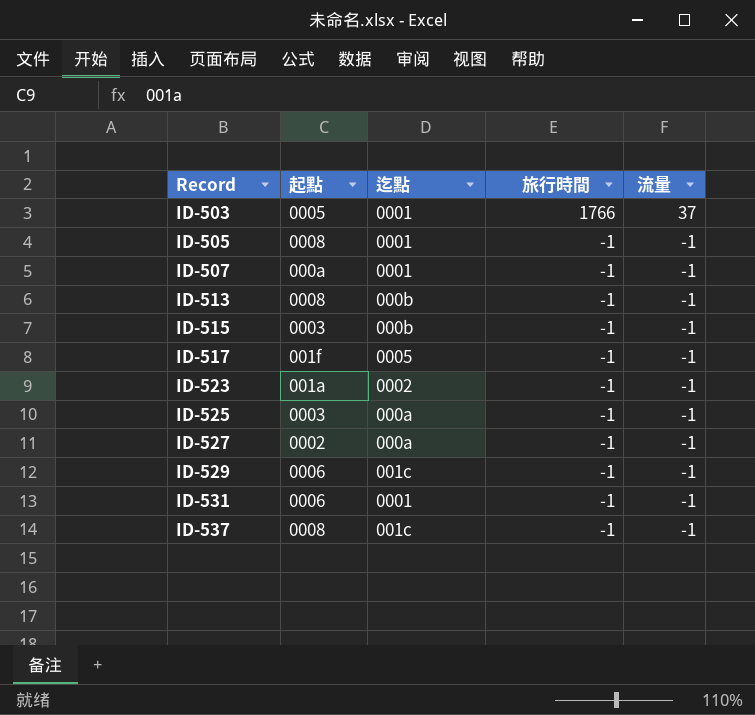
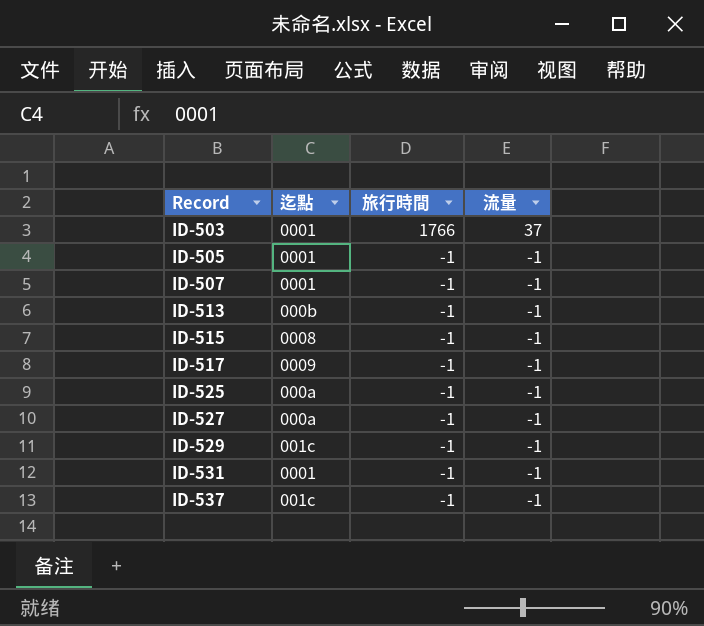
column 起點 | position: 2 -> none
row ID-523: 001a | 0002 | -1 | -1 -> none
ID-515 | 迄點: 000b -> 0008
ID-517 | 迄點: 0005 -> 0009

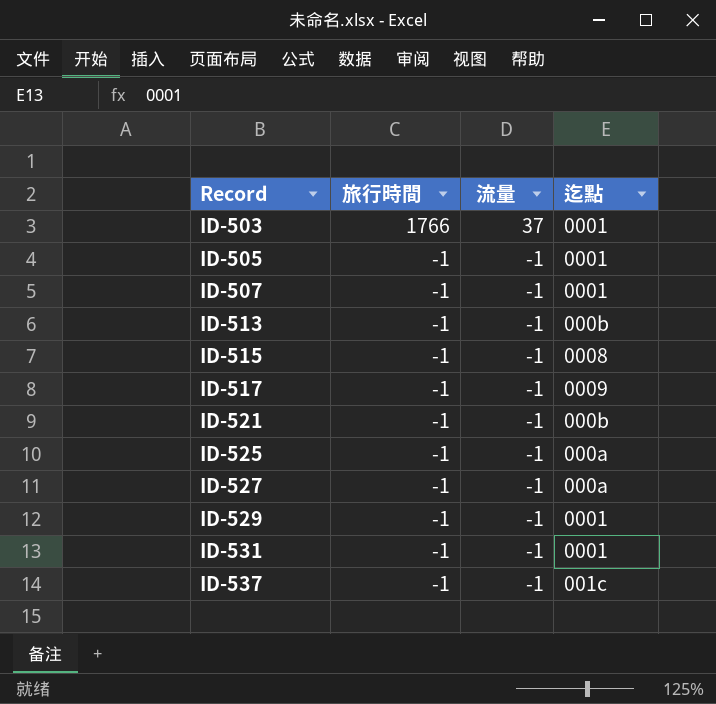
column 迄點 | position: 2 -> 4
row ID-521: none -> -1 | -1 | 000b
ID-529 | 迄點: 001c -> 0001

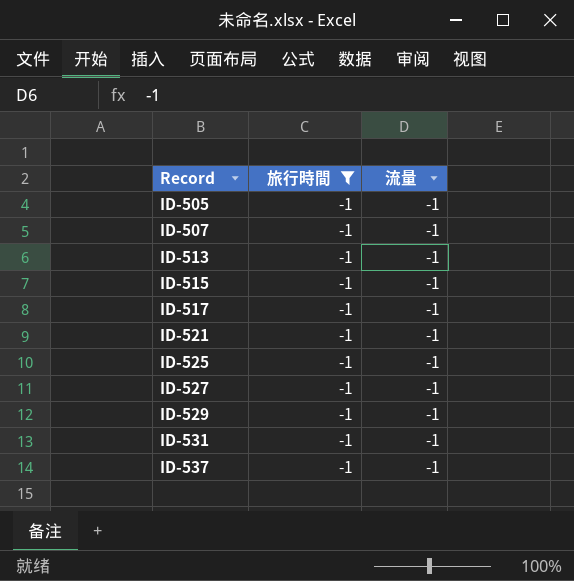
filter: none -> 旅行時間 = -1
column 迄點 | position: 4 -> none

